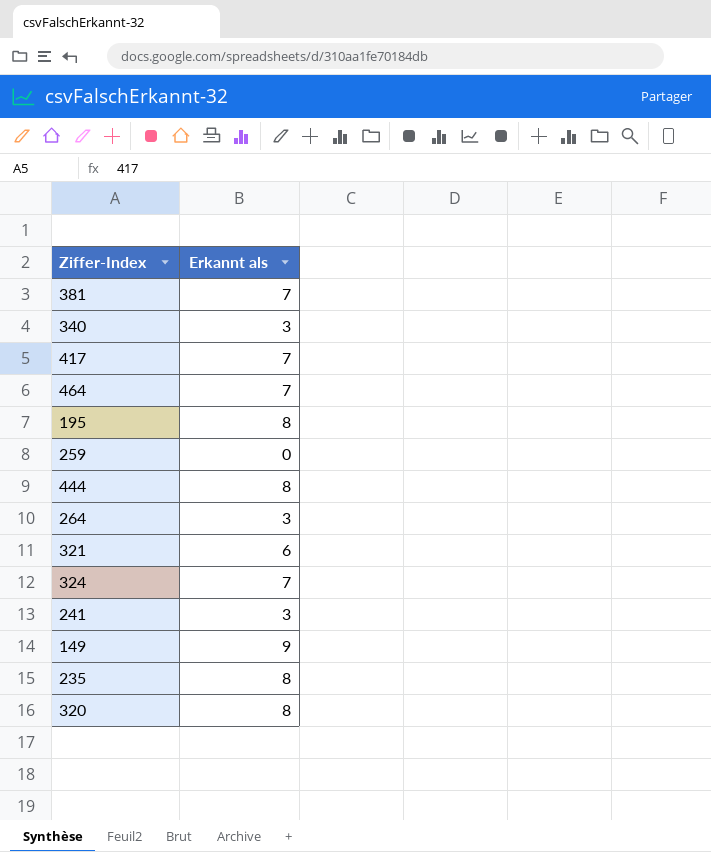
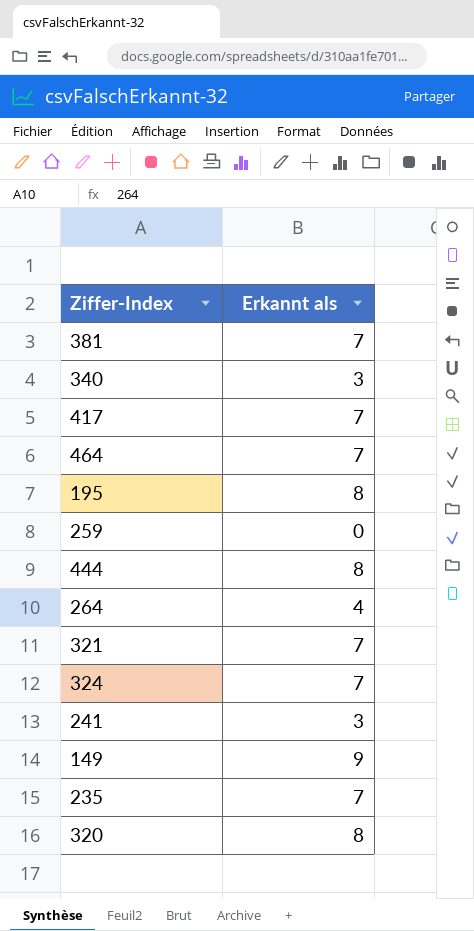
264 | Erkannt als: 3 -> 4
321 | Erkannt als: 6 -> 7
235 | Erkannt als: 8 -> 7

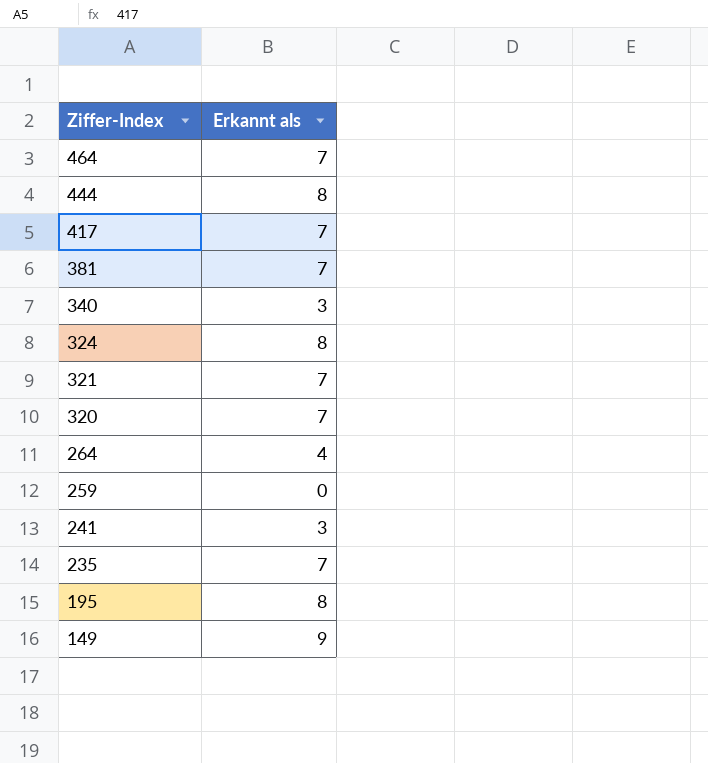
row order: none -> Ziffer-Index descending
324 | Erkannt als: 7 -> 8
320 | Erkannt als: 8 -> 7

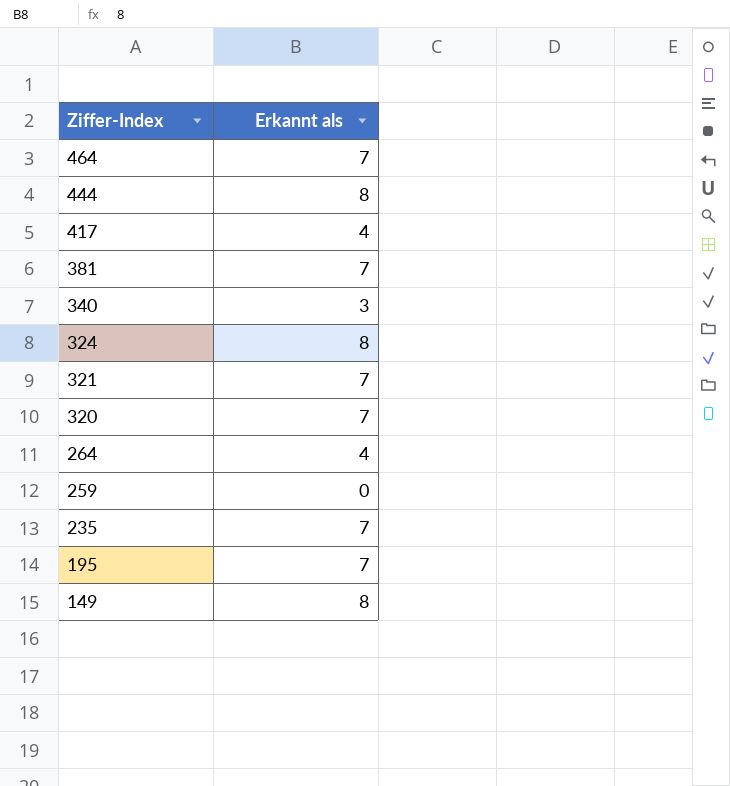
row 241: 3 -> none
417 | Erkannt als: 7 -> 4
195 | Erkannt als: 8 -> 7
149 | Erkannt als: 9 -> 8

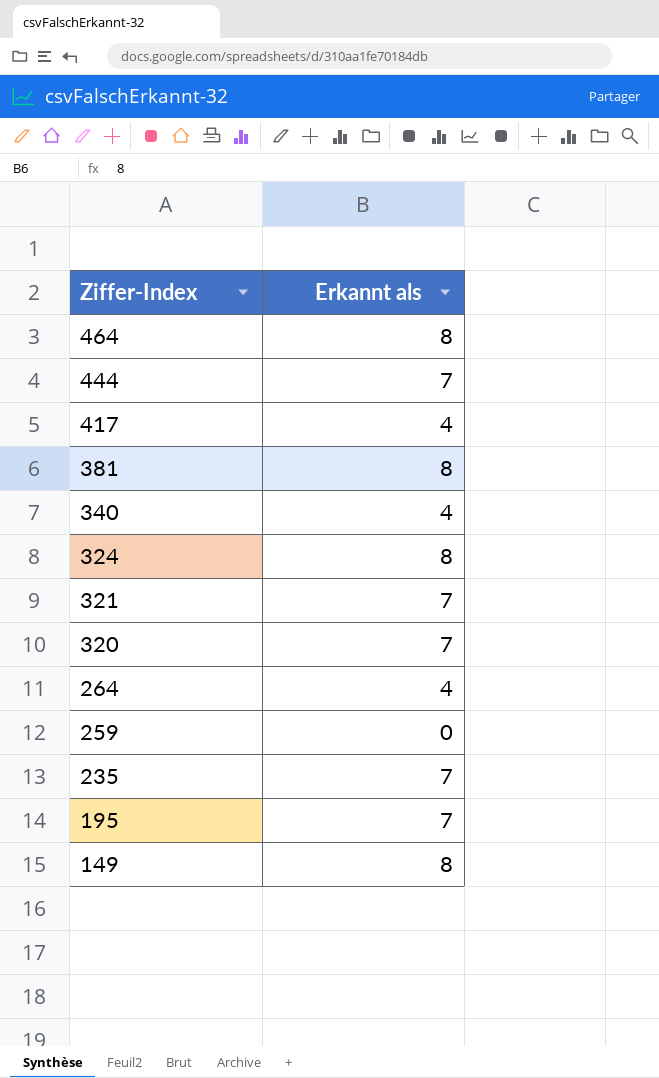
464 | Erkannt als: 7 -> 8
444 | Erkannt als: 8 -> 7
381 | Erkannt als: 7 -> 8
340 | Erkannt als: 3 -> 4

